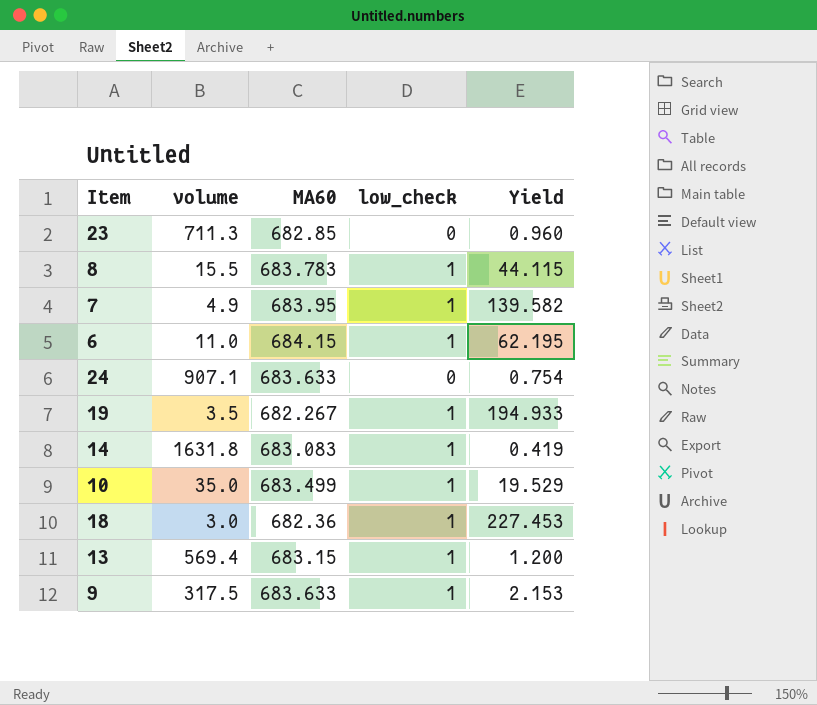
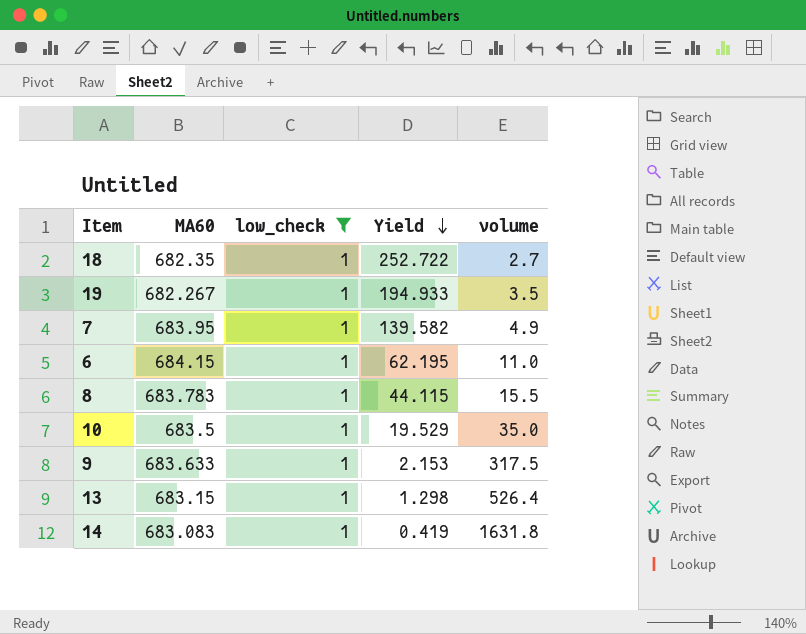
filter: none -> low_check = 1
row order: none -> Yield descending
column volume | position: 2 -> 5
18 | MA60: 682.36 -> 682.35
18 | Yield: 227.453 -> 252.722
18 | volume: 3.0 -> 2.7
10 | MA60: 683.499 -> 683.5
13 | Yield: 1.200 -> 1.298
13 | volume: 569.4 -> 526.4

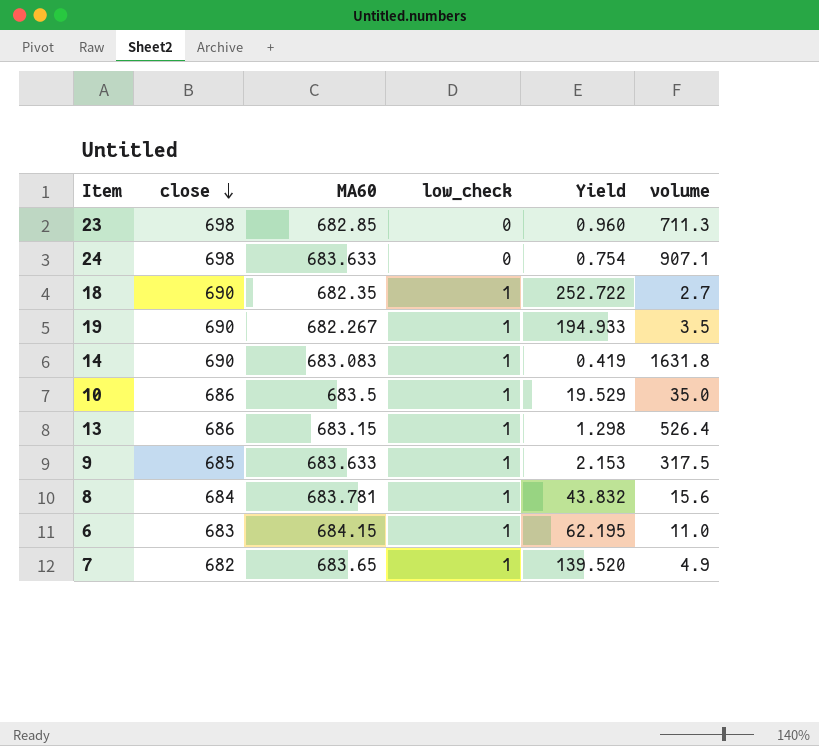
filter: low_check = 1 -> none
row order: Yield descending -> close descending
column close | position: none -> 2
8 | MA60: 683.783 -> 683.781
8 | Yield: 44.115 -> 43.832
8 | volume: 15.5 -> 15.6
7 | MA60: 683.95 -> 683.65
7 | Yield: 139.582 -> 139.520

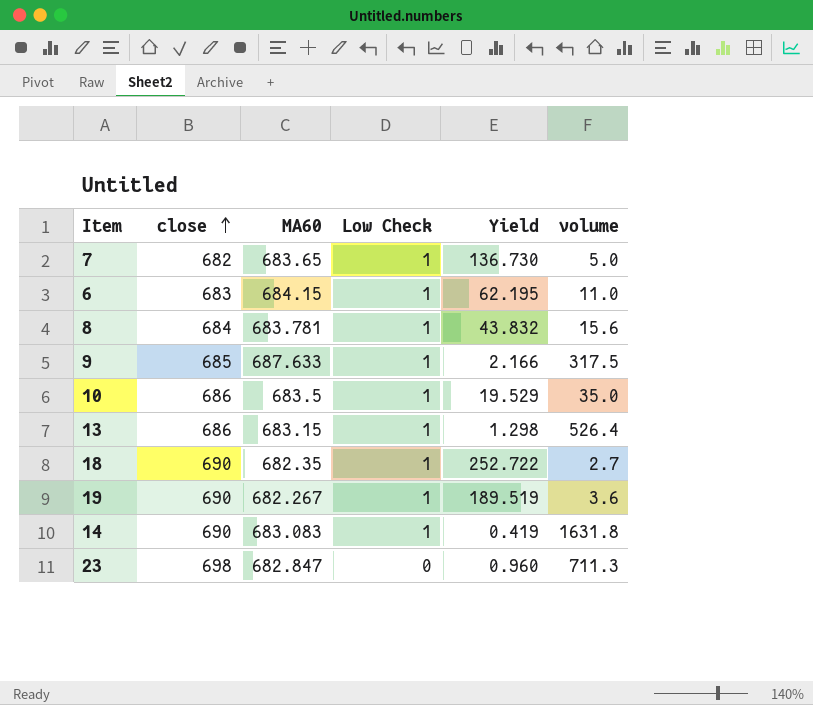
row order: close descending -> close ascending
column name: low_check -> Low Check
row 24: 698 | 683.633 | 0 | 0.754 | 907.1 -> none
7 | Yield: 139.520 -> 136.730
7 | volume: 4.9 -> 5.0
9 | MA60: 683.633 -> 687.633
9 | Yield: 2.153 -> 2.166
19 | Yield: 194.933 -> 189.519
19 | volume: 3.5 -> 3.6
23 | MA60: 682.85 -> 682.847

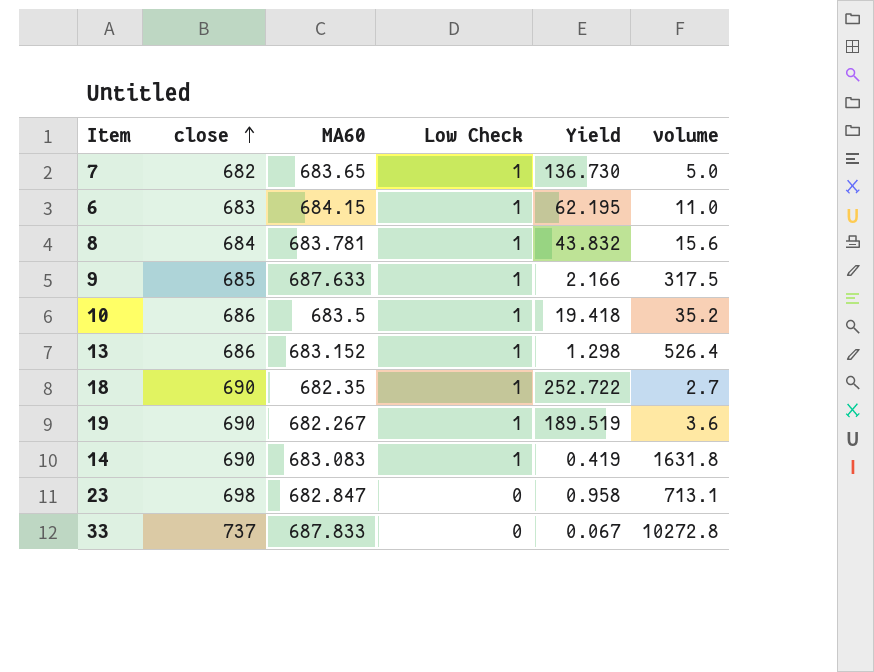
10 | Yield: 19.529 -> 19.418
10 | volume: 35.0 -> 35.2
13 | MA60: 683.15 -> 683.152
23 | Yield: 0.960 -> 0.958
23 | volume: 711.3 -> 713.1
row 33: none -> 737 | 687.833 | 0 | 0.067 | 10272.8

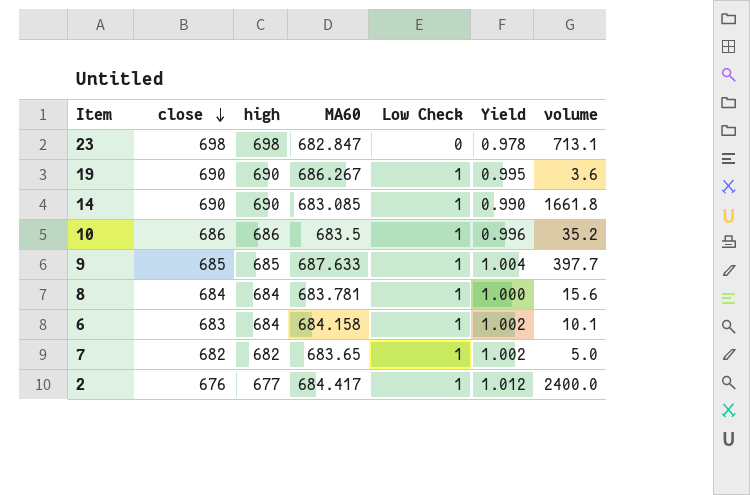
row order: close ascending -> close descending
column high | position: none -> 3
column Yield | formula: [MA60] / [volume] -> [MA60] / [close]
row 13: 686 | 683.152 | 1 | 1.298 | 526.4 -> none
row 18: 690 | 682.35 | 1 | 252.722 | 2.7 -> none
row 33: 737 | 687.833 | 0 | 0.067 | 10272.8 -> none
19 | MA60: 682.267 -> 686.267
14 | MA60: 683.083 -> 683.085
14 | volume: 1631.8 -> 1661.8
9 | volume: 317.5 -> 397.7
6 | MA60: 684.15 -> 684.158
6 | volume: 11.0 -> 10.1
row 2: none -> 676 | 677 | 684.417 | 1 | 1.012 | 2400.0

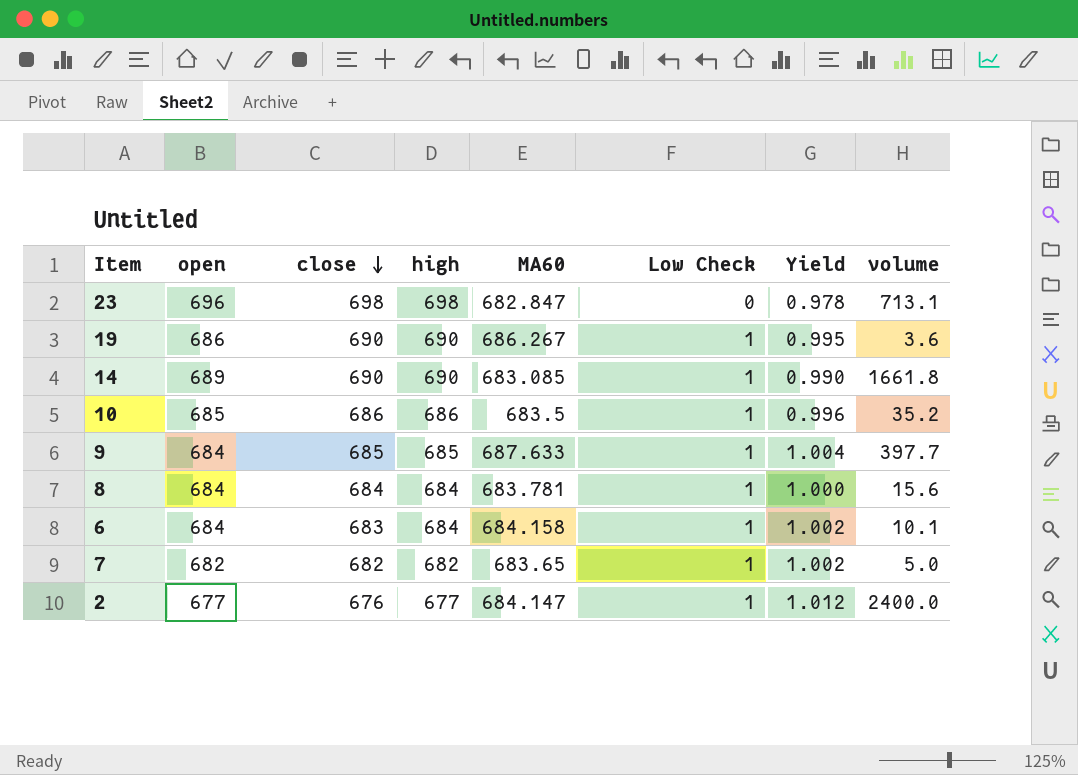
column open | position: none -> 2
2 | MA60: 684.417 -> 684.147

